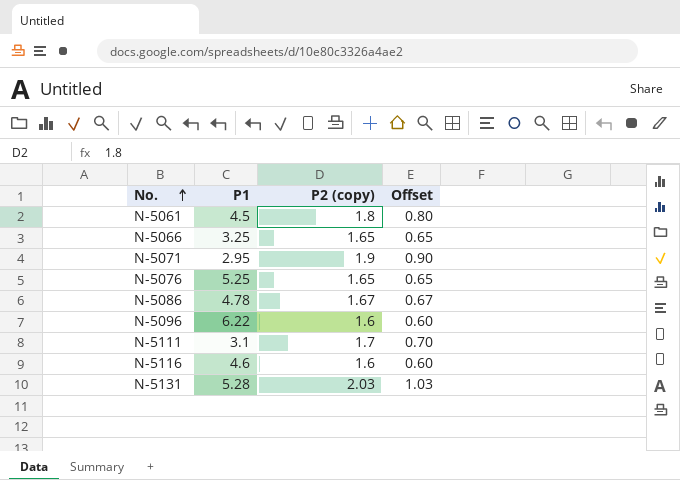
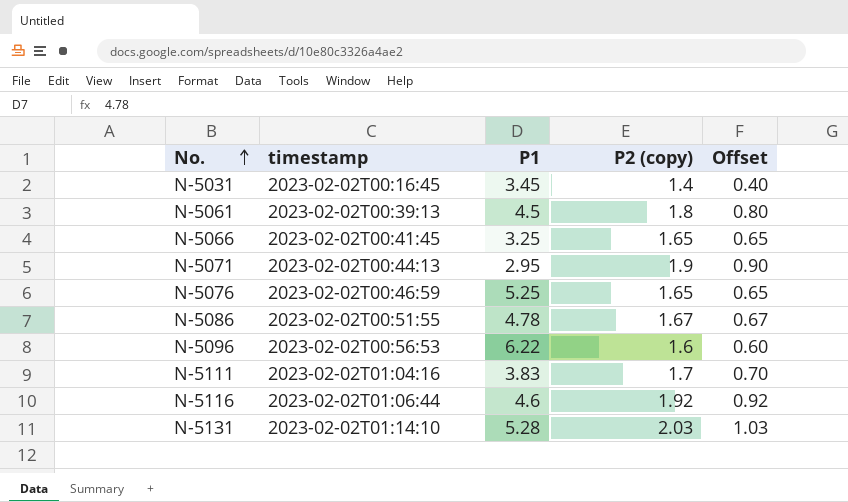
column timestamp | position: none -> 2
row N-5031: none -> 2023-02-02T00:16:45 | 3.45 | 1.4 | 0.40
N-5111 | P1: 3.1 -> 3.83
N-5116 | P2 (copy): 1.6 -> 1.92
N-5116 | Offset: 0.60 -> 0.92

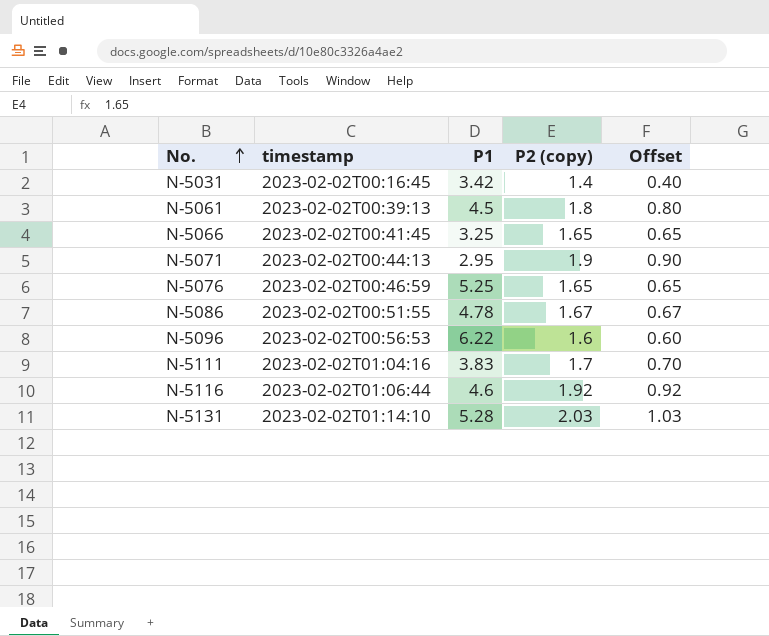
N-5031 | P1: 3.45 -> 3.42

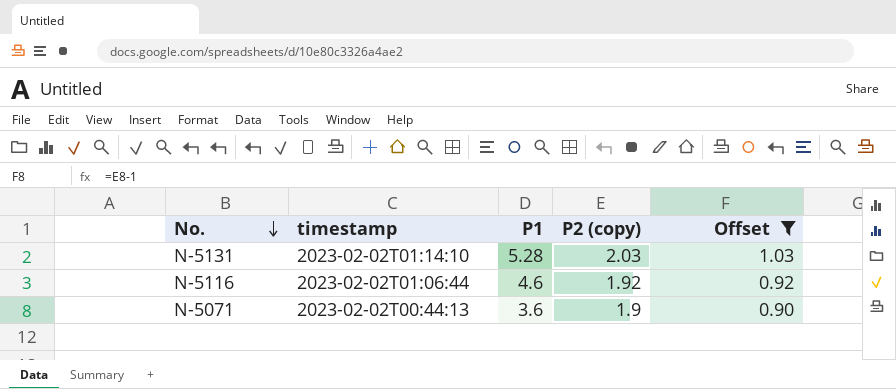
filter: none -> Offset >= 0.90
row order: No. ascending -> No. descending
N-5071 | P1: 2.95 -> 3.6

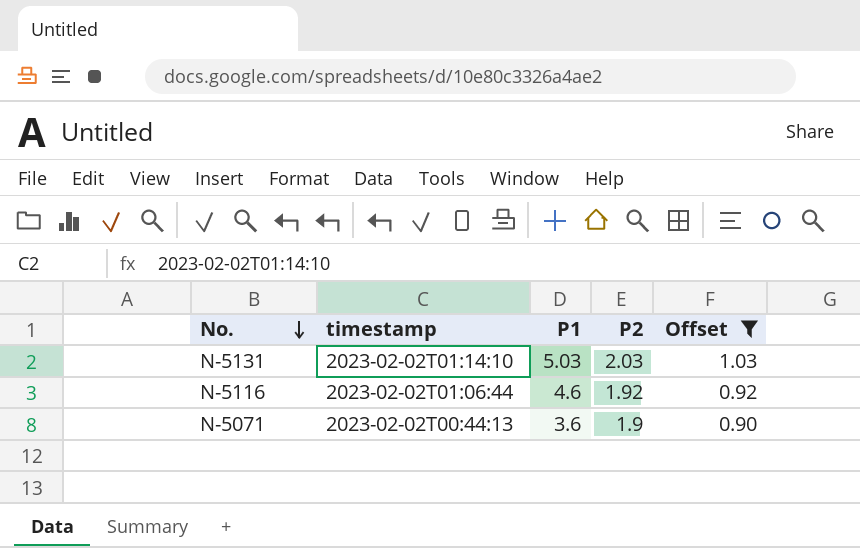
column name: P2 (copy) -> P2
N-5131 | P1: 5.28 -> 5.03

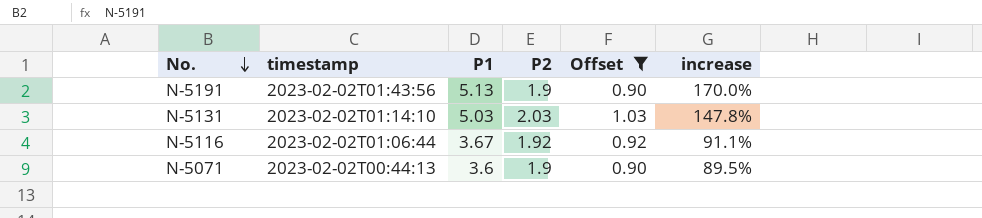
column increase | formula: none -> ([P1] - [P2]) / [P2]
row N-5191: none -> 2023-02-02T01:43:56 | 5.13 | 1.9 | 0.90 | 170.0%
N-5116 | P1: 4.6 -> 3.67

